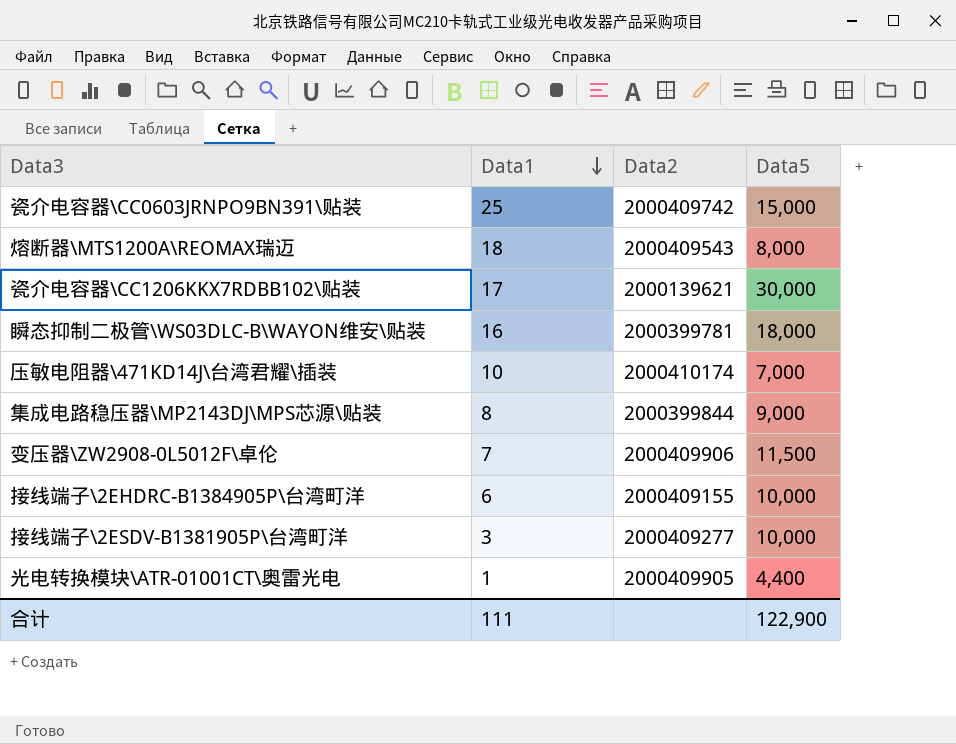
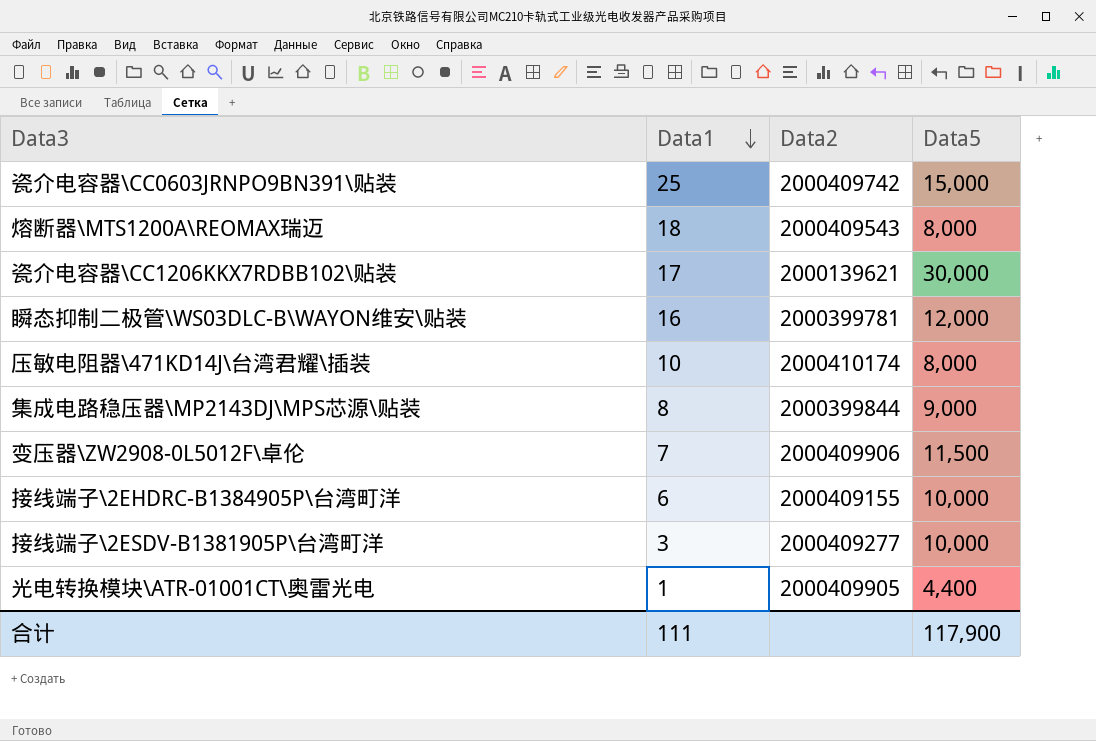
瞬态抑制二极管\WS03DLC-B\WAYON维安\贴装 | Data5: 18,000 -> 12,000
压敏电阻器\471KD14J\台湾君耀\插装 | Data5: 7,000 -> 8,000
合计 | Data5: 122,900 -> 117,900

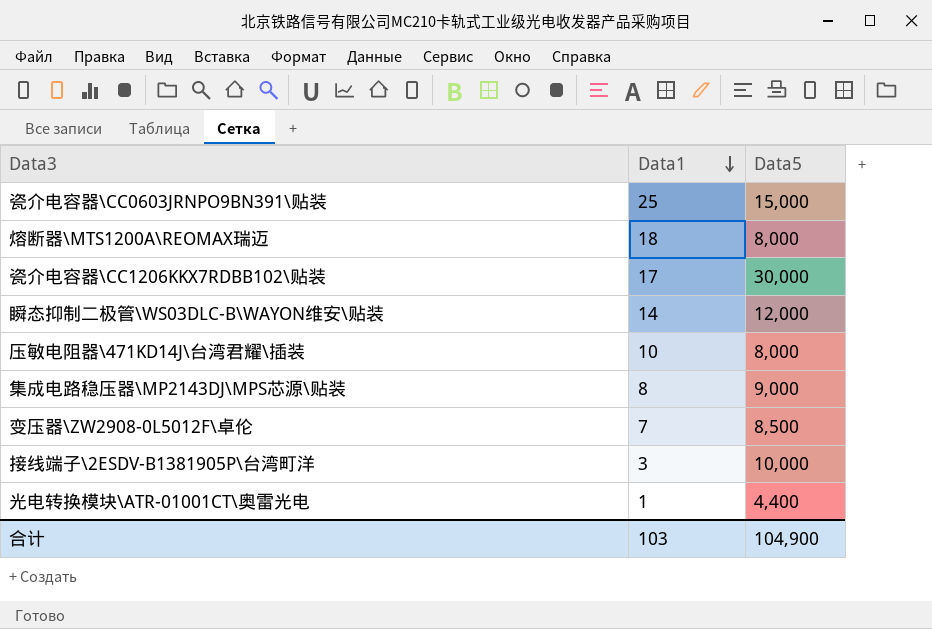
column Data2 | position: 3 -> none
row 接线端子\2EHDRC-B1384905P\台湾町洋: 6 | 2000409155 | 10,000 -> none
瞬态抑制二极管\WS03DLC-B\WAYON维安\贴装 | Data1: 16 -> 14
变压器\ZW2908-0L5012F\卓伦 | Data5: 11,500 -> 8,500
合计 | Data1: 111 -> 103
合计 | Data5: 117,900 -> 104,900

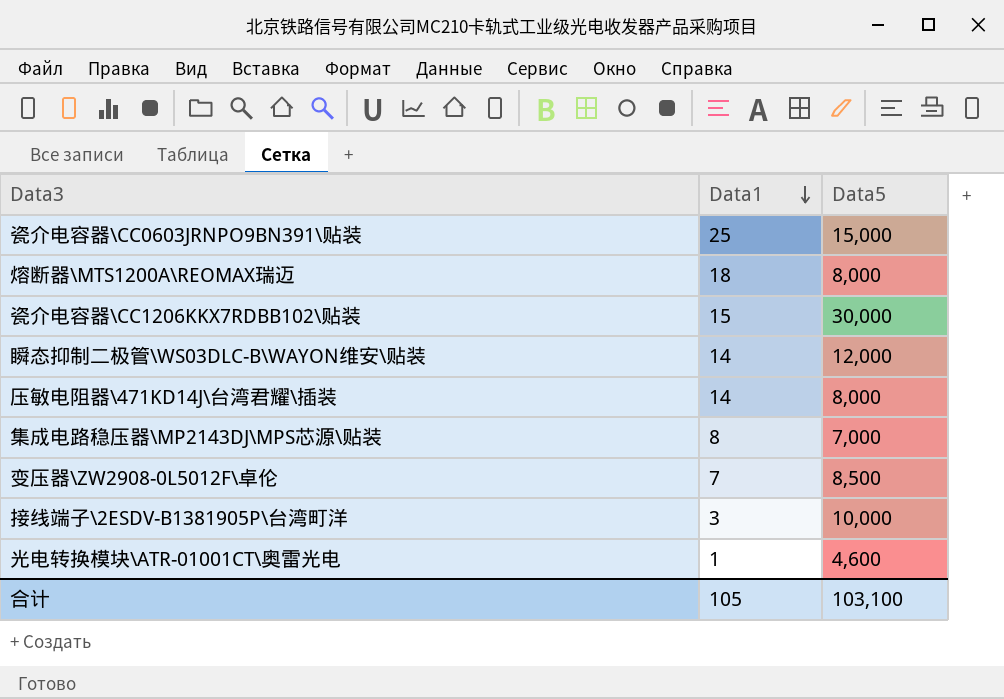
瓷介电容器\CC1206KKX7RDBB102\贴装 | Data1: 17 -> 15
压敏电阻器\471KD14J\台湾君耀\插装 | Data1: 10 -> 14
集成电路稳压器\MP2143DJ\MPS芯源\贴装 | Data5: 9,000 -> 7,000
光电转换模块\ATR-01001CT\奥雷光电 | Data5: 4,400 -> 4,600
合计 | Data1: 103 -> 105
合计 | Data5: 104,900 -> 103,100

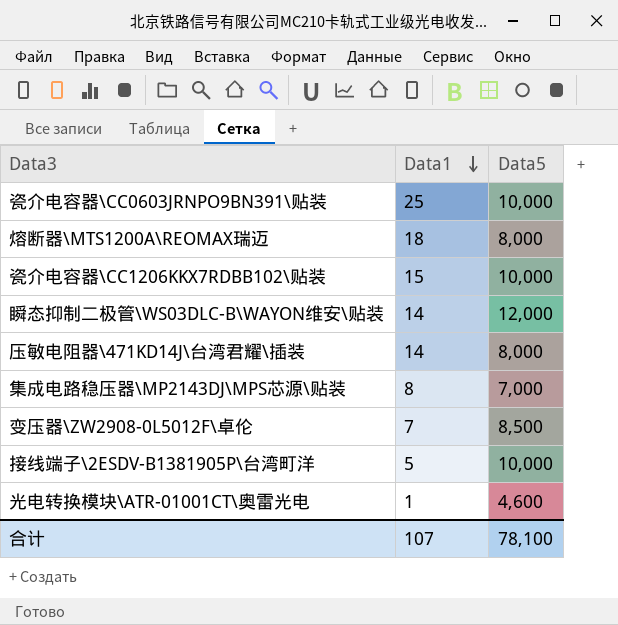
瓷介电容器\CC0603JRNPO9BN391\贴装 | Data5: 15,000 -> 10,000
瓷介电容器\CC1206KKX7RDBB102\贴装 | Data5: 30,000 -> 10,000
接线端子\2ESDV-B1381905P\台湾町洋 | Data1: 3 -> 5
合计 | Data1: 105 -> 107
合计 | Data5: 103,100 -> 78,100

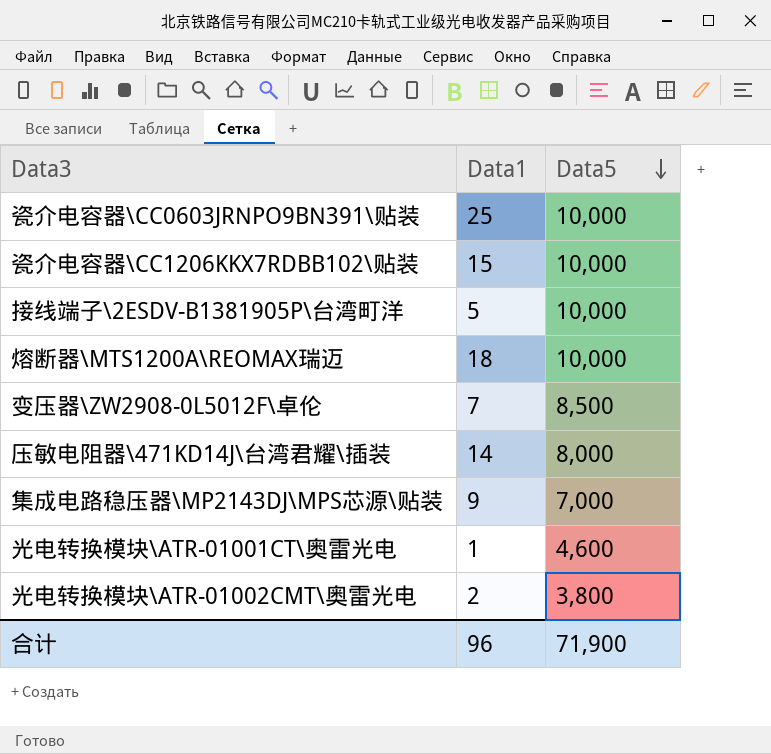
row order: Data1 descending -> Data5 descending
row 瞬态抑制二极管\WS03DLC-B\WAYON维安\贴装: 14 | 12,000 -> none
熔断器\MTS1200A\REOMAX瑞迈 | Data5: 8,000 -> 10,000
集成电路稳压器\MP2143DJ\MPS芯源\贴装 | Data1: 8 -> 9
row 光电转换模块\ATR-01002CMT\奥雷光电: none -> 2 | 3,800
合计 | Data1: 107 -> 96
合计 | Data5: 78,100 -> 71,900

